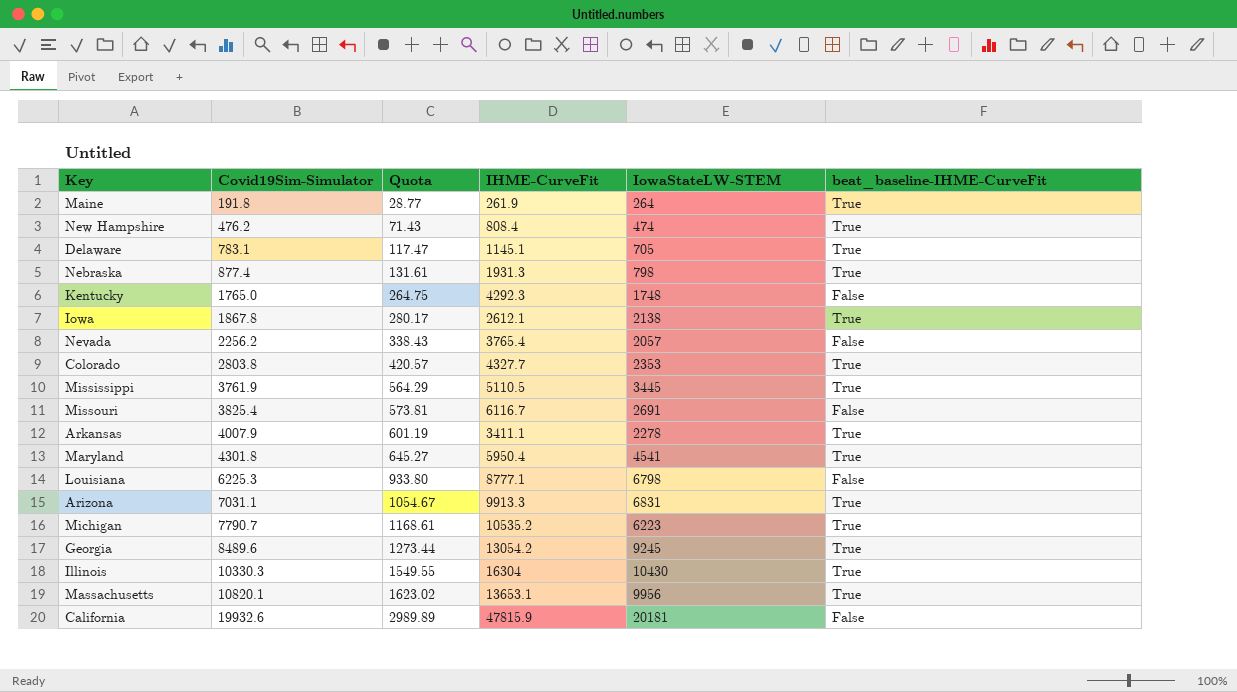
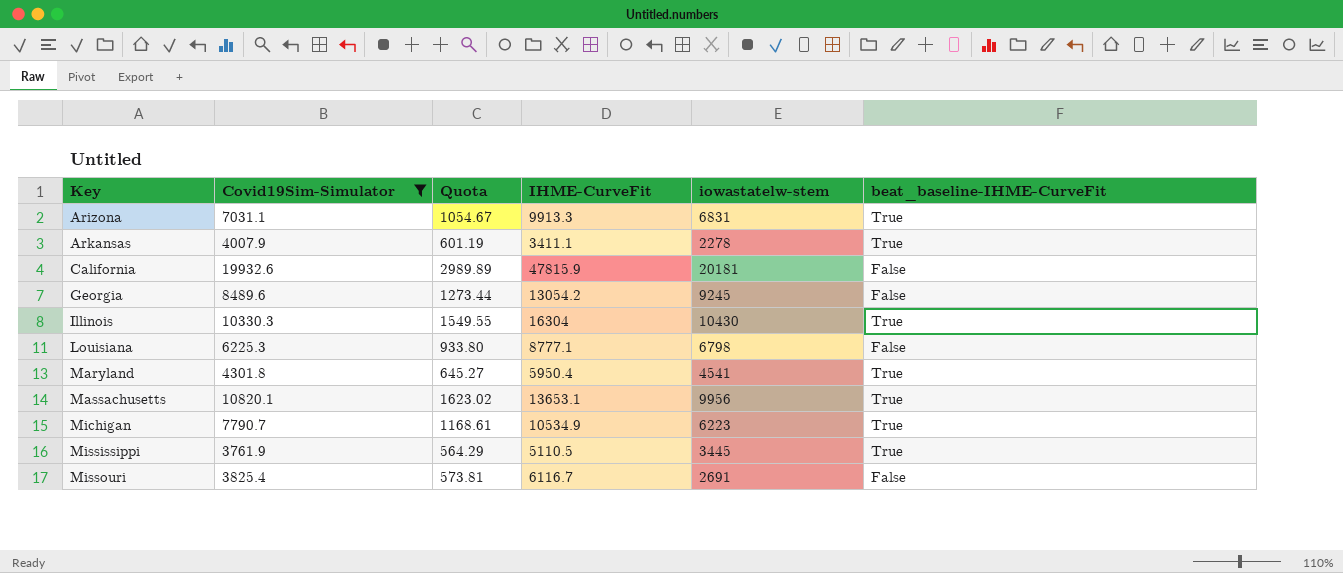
filter: none -> Covid19Sim-Simulator >= 3761.9
row order: Covid19Sim-Simulator ascending -> Key ascending
column name: IowaStateLW-STEM -> iowastatelw-stem
Georgia | beat_baseline-IHME-CurveFit: True -> False
Michigan | IHME-CurveFit: 10535.2 -> 10534.9

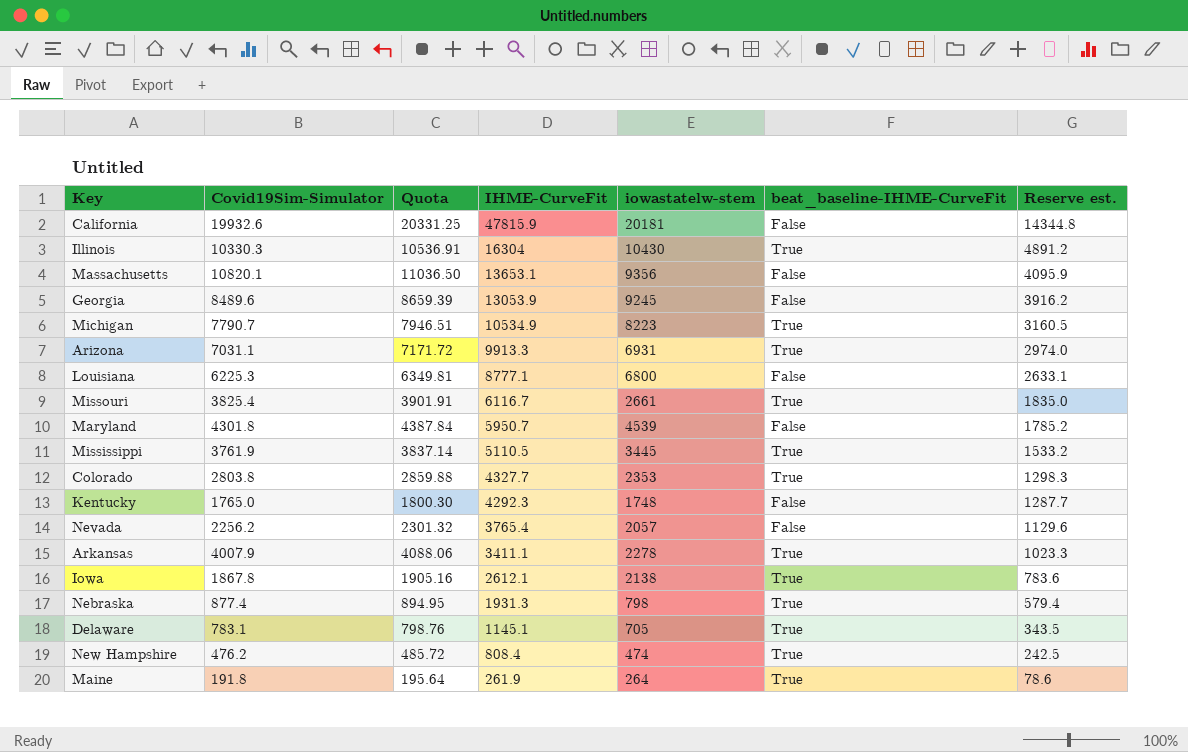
filter: Covid19Sim-Simulator >= 3761.9 -> none
row order: Key ascending -> IHME-CurveFit descending
column Quota | formula: [Covid19Sim-Simulator] * 0.15 -> [Covid19Sim-Simulator] * 1.02
column Reserve est. | formula: none -> [IHME-CurveFit] * 0.3
Massachusetts | iowastatelw-stem: 9956 -> 9356
Massachusetts | beat_baseline-IHME-CurveFit: True -> False
Georgia | IHME-CurveFit: 13054.2 -> 13053.9
Michigan | iowastatelw-stem: 6223 -> 8223
Arizona | iowastatelw-stem: 6831 -> 6931
Louisiana | iowastatelw-stem: 6798 -> 6800
Missouri | iowastatelw-stem: 2691 -> 2661
Missouri | beat_baseline-IHME-CurveFit: False -> True
Maryland | IHME-CurveFit: 5950.4 -> 5950.7
Maryland | iowastatelw-stem: 4541 -> 4539
Maryland | beat_baseline-IHME-CurveFit: True -> False

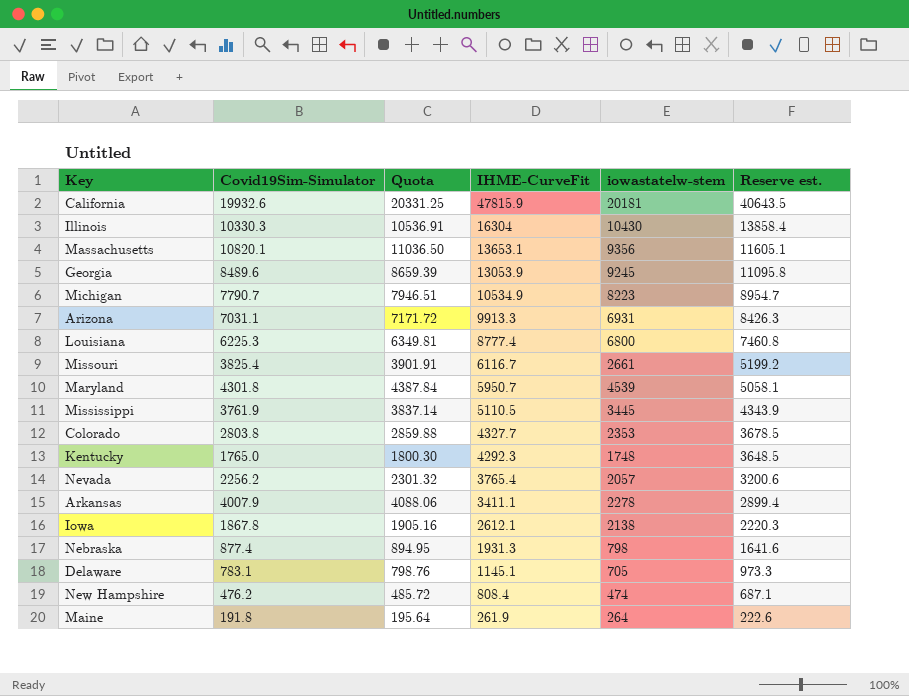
column beat_baseline-IHME-CurveFit | position: 6 -> none
column Reserve est. | formula: [IHME-CurveFit] * 0.3 -> [IHME-CurveFit] * 0.85
Louisiana | IHME-CurveFit: 8777.1 -> 8777.4

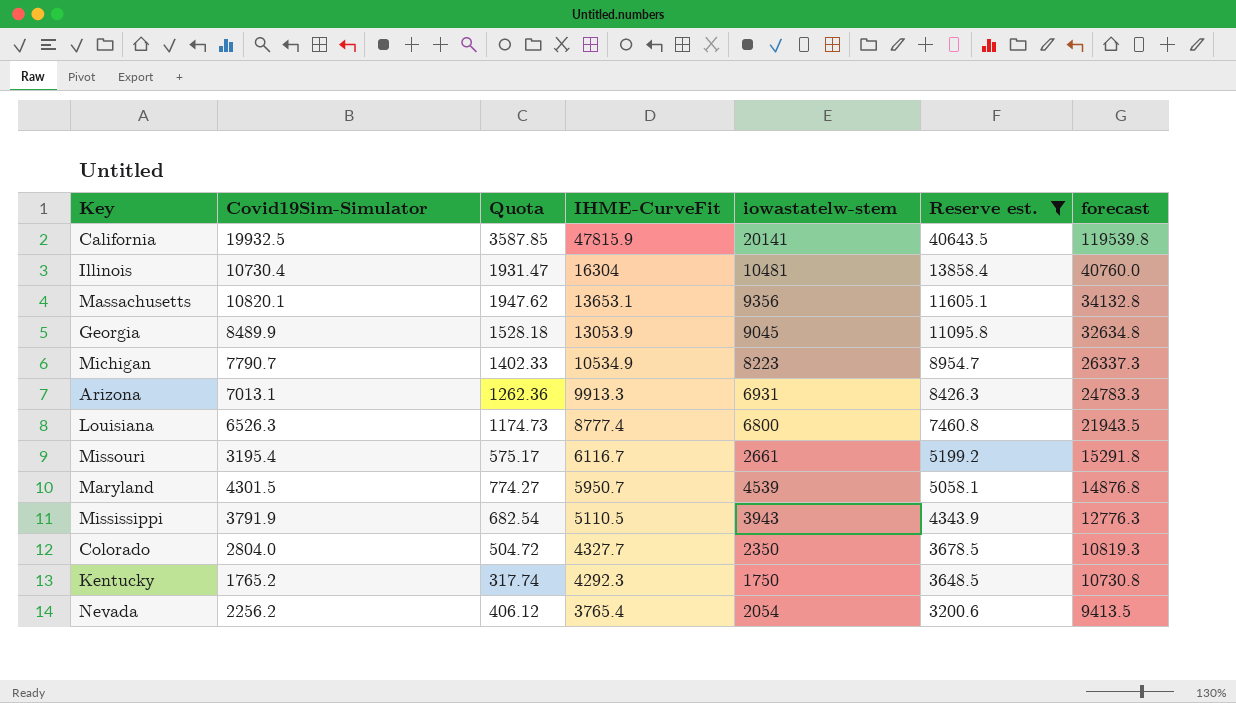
filter: none -> Reserve est. >= 3200.6
column Quota | formula: [Covid19Sim-Simulator] * 1.02 -> [Covid19Sim-Simulator] * 0.18
column forecast | formula: none -> [IHME-CurveFit] * 2.5
California | Covid19Sim-Simulator: 19932.6 -> 19932.5
California | iowastatelw-stem: 20181 -> 20141
Illinois | Covid19Sim-Simulator: 10330.3 -> 10730.4
Illinois | iowastatelw-stem: 10430 -> 10481
Georgia | Covid19Sim-Simulator: 8489.6 -> 8489.9
Georgia | iowastatelw-stem: 9245 -> 9045
Arizona | Covid19Sim-Simulator: 7031.1 -> 7013.1
Louisiana | Covid19Sim-Simulator: 6225.3 -> 6526.3
Missouri | Covid19Sim-Simulator: 3825.4 -> 3195.4
Maryland | Covid19Sim-Simulator: 4301.8 -> 4301.5
Mississippi | Covid19Sim-Simulator: 3761.9 -> 3791.9
Mississippi | iowastatelw-stem: 3445 -> 3943
Colorado | Covid19Sim-Simulator: 2803.8 -> 2804.0
Colorado | iowastatelw-stem: 2353 -> 2350
Kentucky | Covid19Sim-Simulator: 1765.0 -> 1765.2
Kentucky | iowastatelw-stem: 1748 -> 1750
Nevada | iowastatelw-stem: 2057 -> 2054

